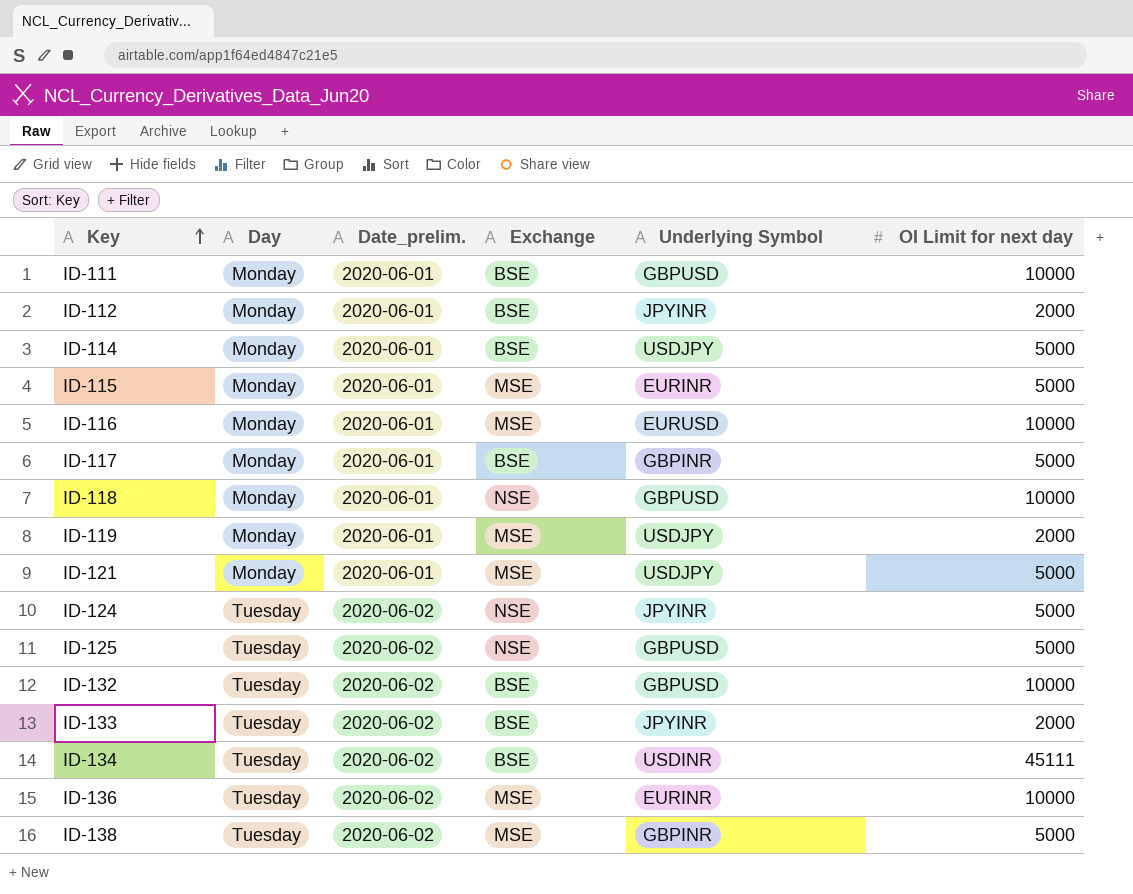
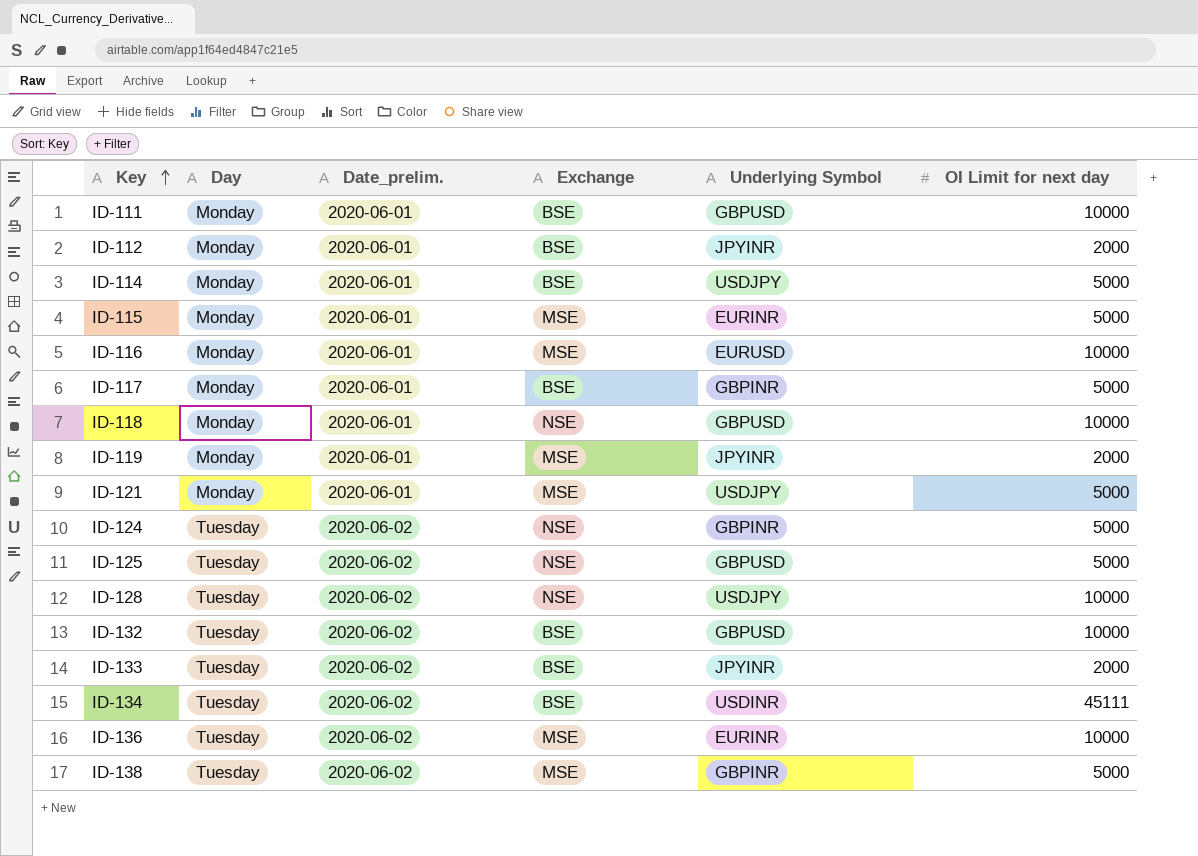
ID-119 | Underlying Symbol: USDJPY -> JPYINR
ID-124 | Underlying Symbol: JPYINR -> GBPINR
row ID-128: none -> Tuesday | 2020-06-02 | NSE | USDJPY | 10000

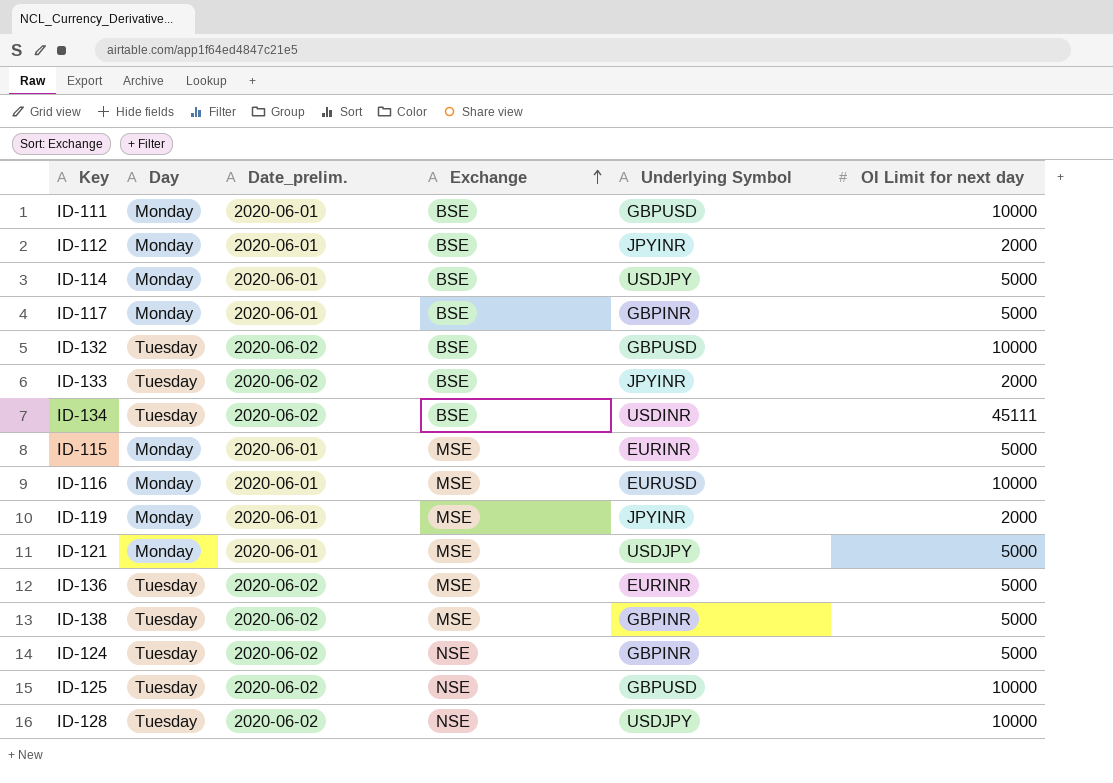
row order: Key ascending -> Exchange ascending
row ID-118: Monday | 2020-06-01 | NSE | GBPUSD | 10000 -> none
ID-136 | OI Limit for next day: 10000 -> 5000
ID-125 | OI Limit for next day: 5000 -> 10000

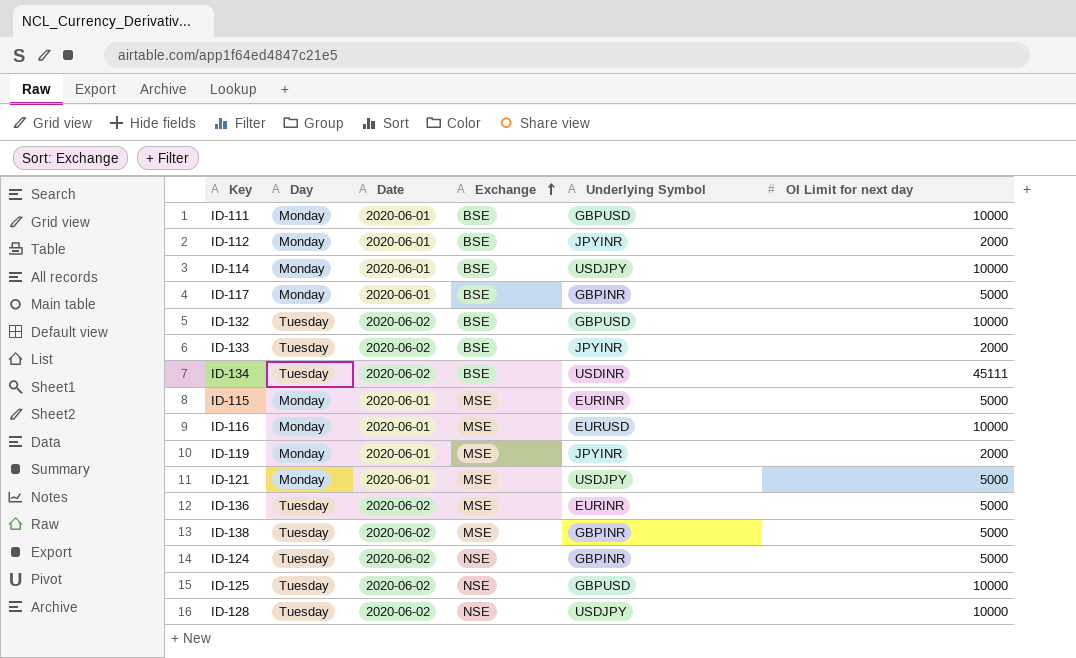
column name: Date_prelim. -> Date
ID-114 | OI Limit for next day: 5000 -> 10000

